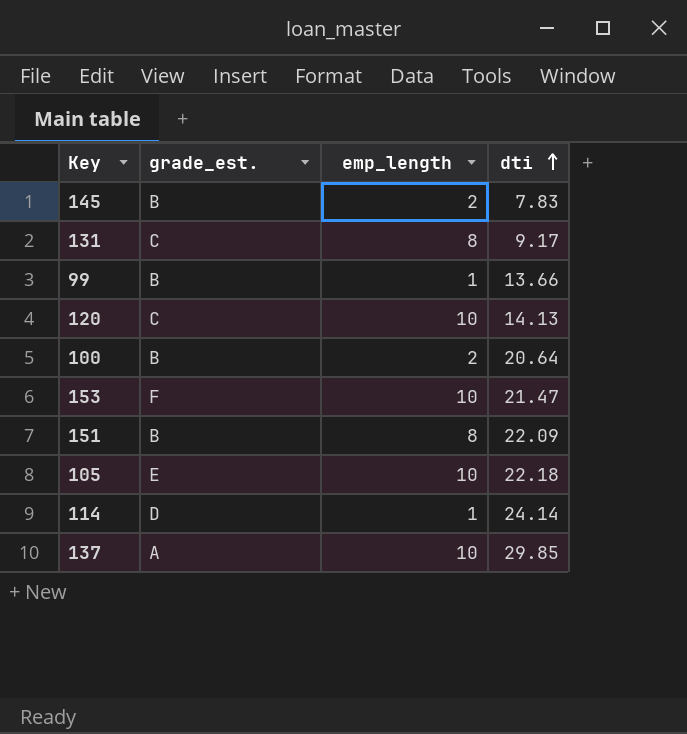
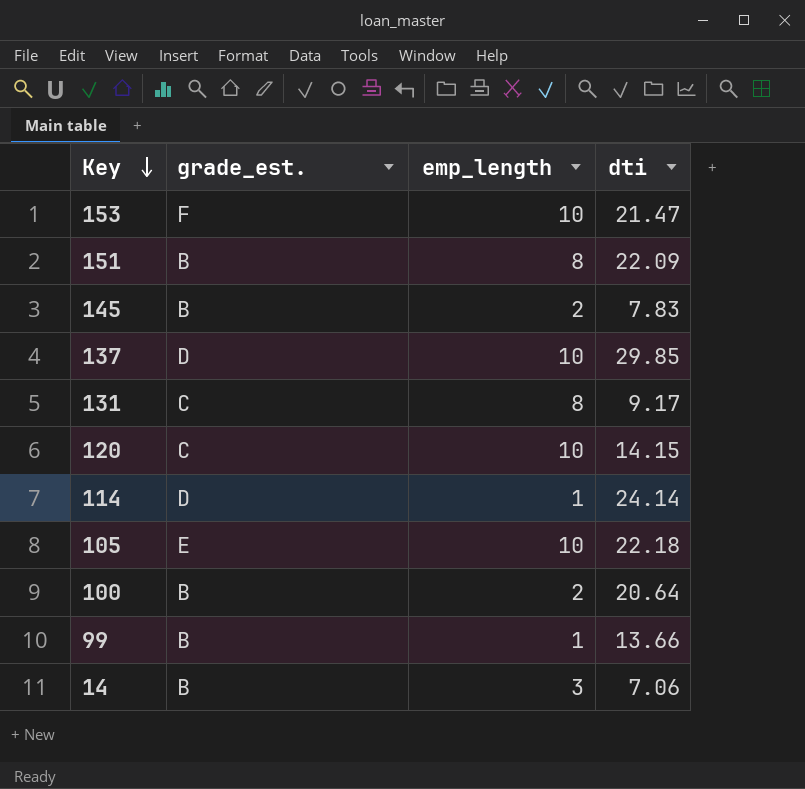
row order: dti ascending -> Key descending
137 | grade_est.: A -> D
120 | dti: 14.13 -> 14.15
row 14: none -> B | 3 | 7.06

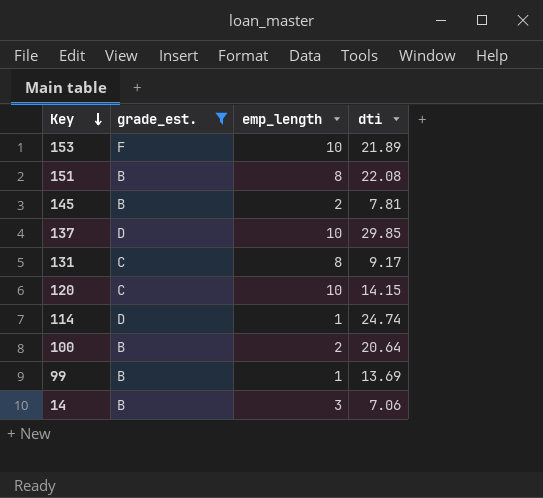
filter: none -> grade_est. != E
153 | dti: 21.47 -> 21.89
151 | dti: 22.09 -> 22.08
145 | dti: 7.83 -> 7.81
114 | dti: 24.14 -> 24.74
99 | dti: 13.66 -> 13.69

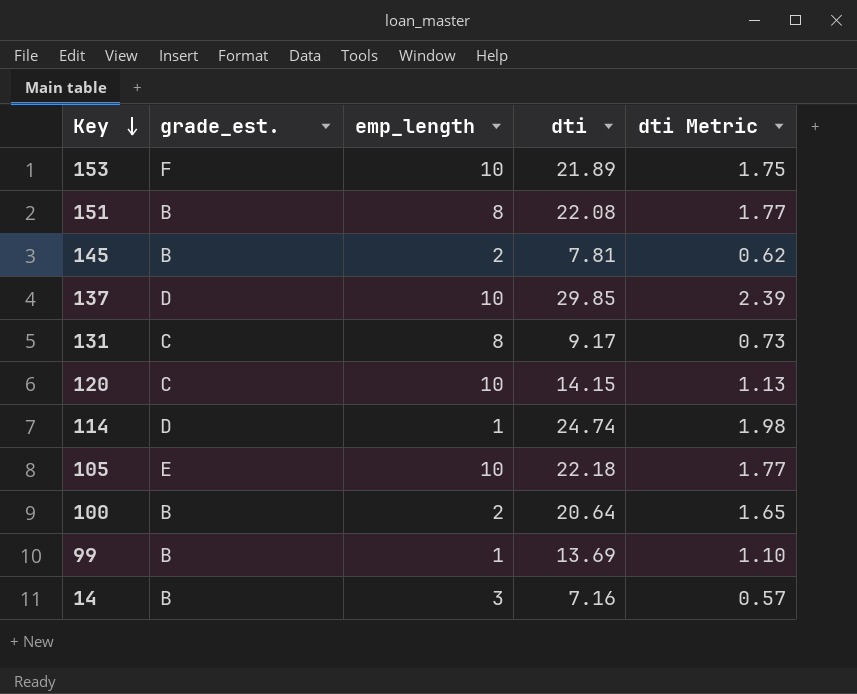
filter: grade_est. != E -> none
column dti Metric | formula: none -> [dti] * 0.08
14 | dti: 7.06 -> 7.16

